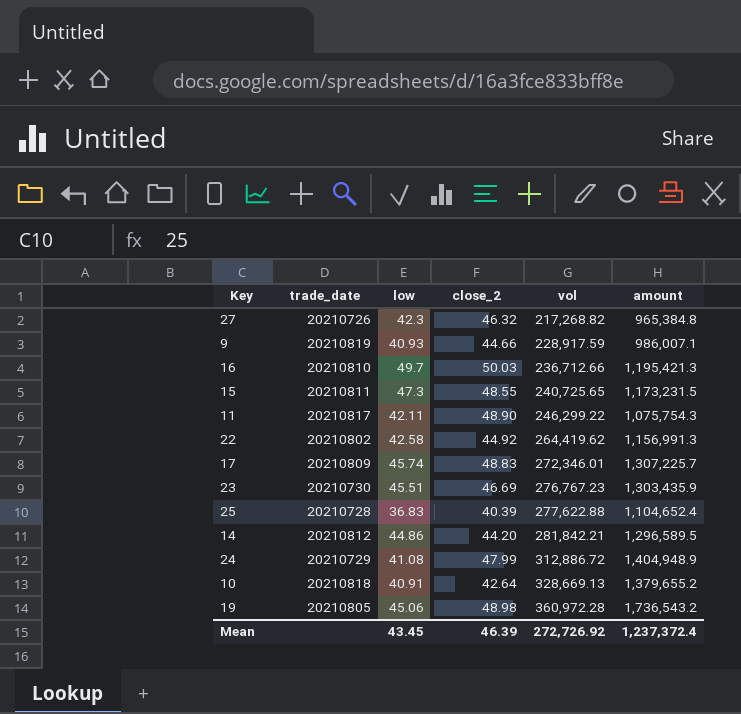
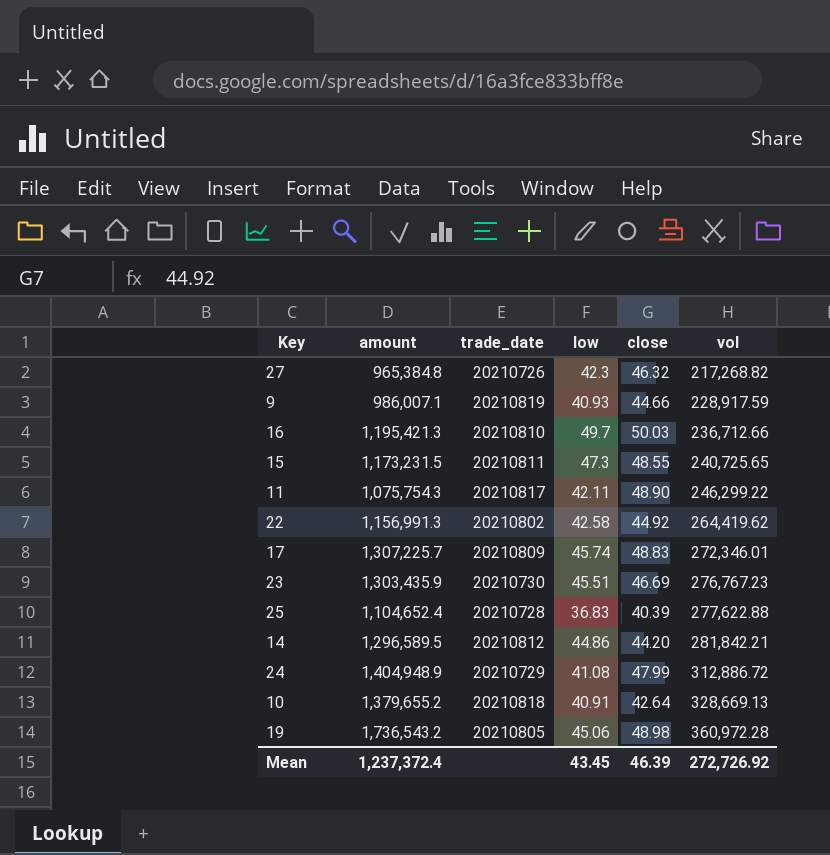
column amount | position: 6 -> 2
column name: close_2 -> close

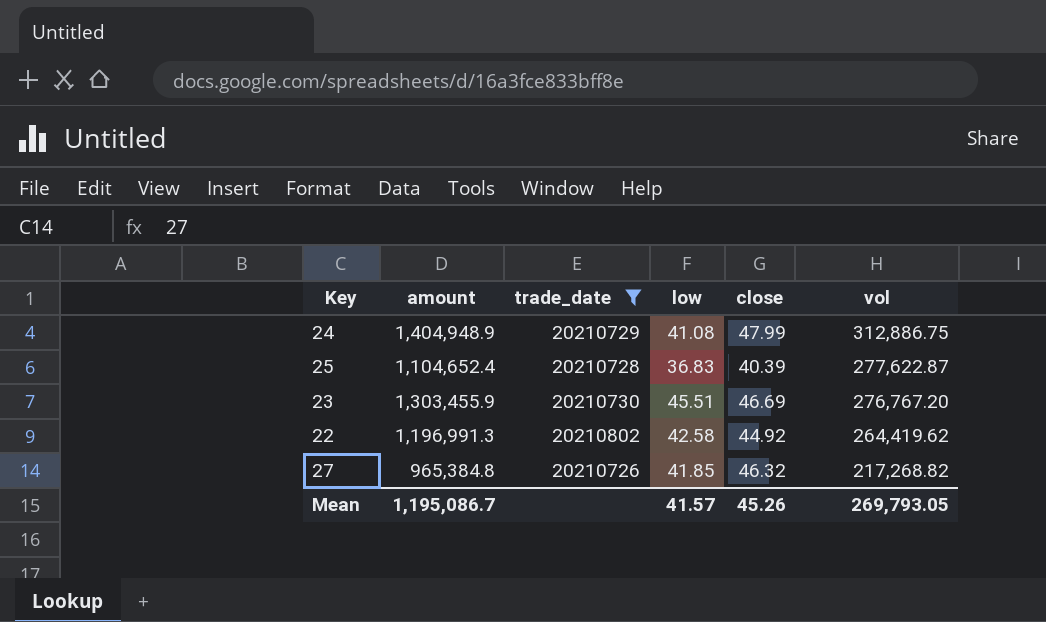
filter: none -> trade_date <= 20210802
row order: vol ascending -> vol descending
24 | vol: 312,886.72 -> 312,886.75
25 | vol: 277,622.88 -> 277,622.87
23 | amount: 1,303,435.9 -> 1,303,455.9
23 | vol: 276,767.23 -> 276,767.20
22 | amount: 1,156,991.3 -> 1,196,991.3
27 | low: 42.3 -> 41.85
Mean | amount: 1,237,372.4 -> 1,195,086.7
Mean | low: 43.45 -> 41.57
Mean | close: 46.39 -> 45.26
Mean | vol: 272,726.92 -> 269,793.05

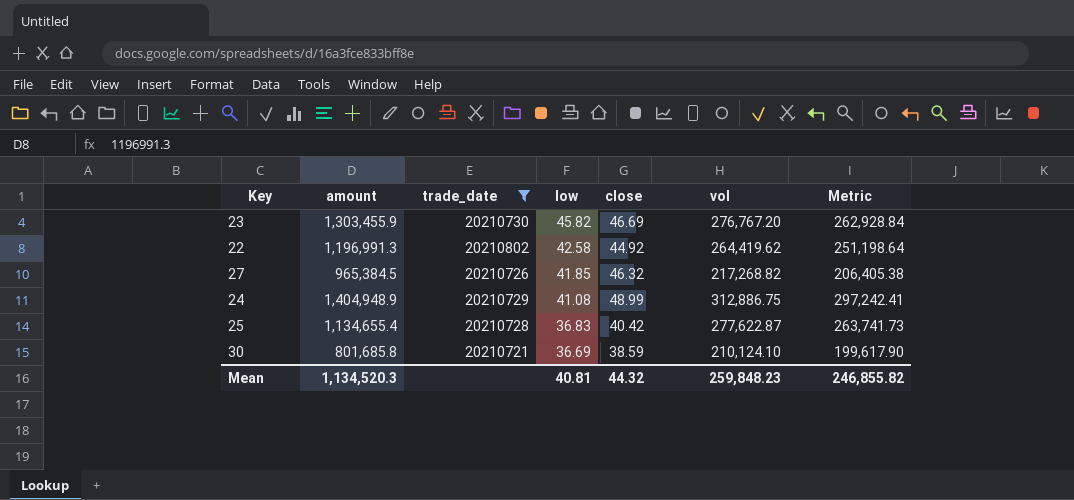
row order: vol descending -> low descending
column Metric | formula: none -> [vol] * 0.95
23 | low: 45.51 -> 45.82
27 | amount: 965,384.8 -> 965,384.5
24 | close: 47.99 -> 48.99
25 | amount: 1,104,652.4 -> 1,134,655.4
25 | close: 40.39 -> 40.42
row 30: none -> 801,685.8 | 20210721 | 36.69 | 38.59 | 210,124.10 | 199,617.90
Mean | amount: 1,195,086.7 -> 1,134,520.3
Mean | low: 41.57 -> 40.81
Mean | close: 45.26 -> 44.32
Mean | vol: 269,793.05 -> 259,848.23

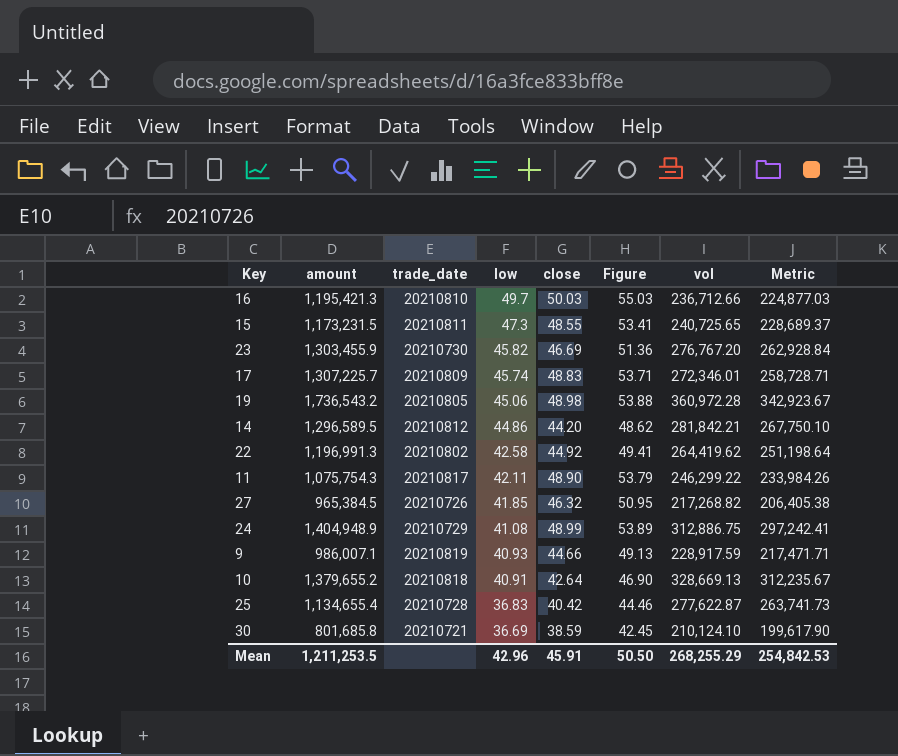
filter: trade_date <= 20210802 -> none
column Figure | formula: none -> [close] * 1.1
Mean | amount: 1,134,520.3 -> 1,211,253.5
Mean | low: 40.81 -> 42.96
Mean | close: 44.32 -> 45.91
Mean | vol: 259,848.23 -> 268,255.29
Mean | Metric: 246,855.82 -> 254,842.53

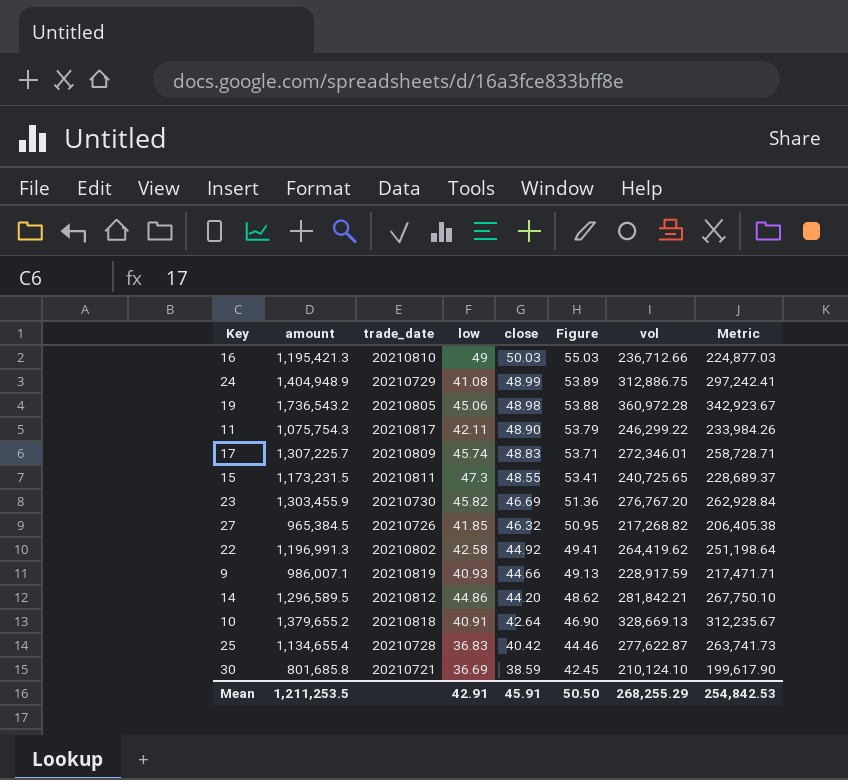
row order: low descending -> close descending
16 | low: 49.7 -> 49
Mean | low: 42.96 -> 42.91

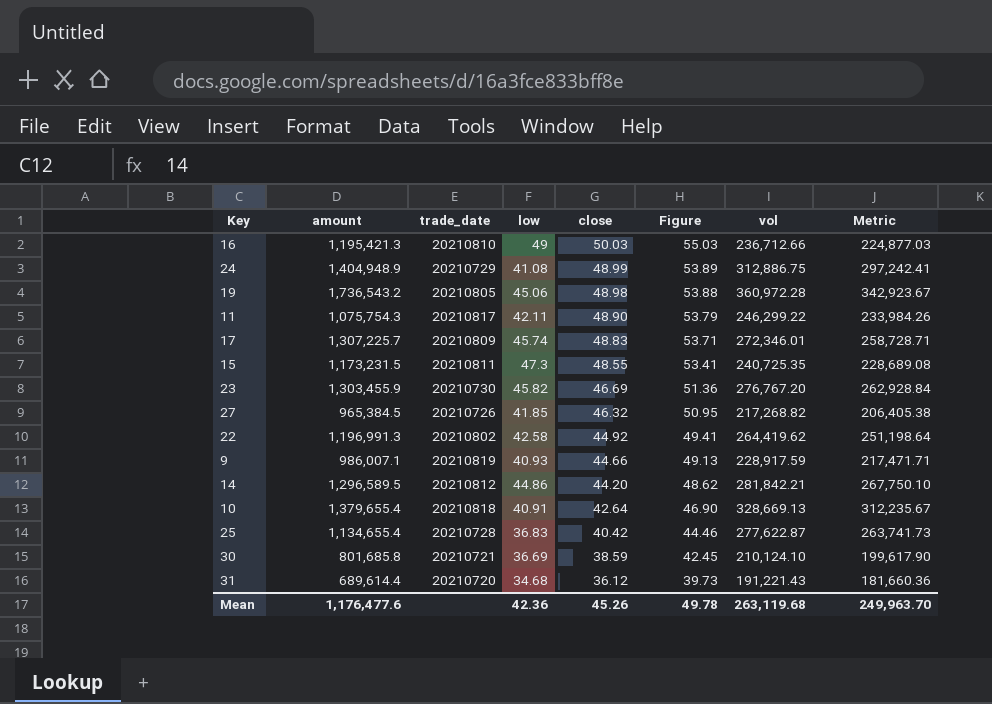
15 | vol: 240,725.65 -> 240,725.35
15 | Metric: 228,689.37 -> 228,689.08
10 | amount: 1,379,655.2 -> 1,379,655.4
row 31: none -> 689,614.4 | 20210720 | 34.68 | 36.12 | 39.73 | 191,221.43 | 181,660.36
Mean | amount: 1,211,253.5 -> 1,176,477.6
Mean | low: 42.91 -> 42.36
Mean | close: 45.91 -> 45.26
Mean | Figure: 50.50 -> 49.78
Mean | vol: 268,255.29 -> 263,119.68
Mean | Metric: 254,842.53 -> 249,963.70

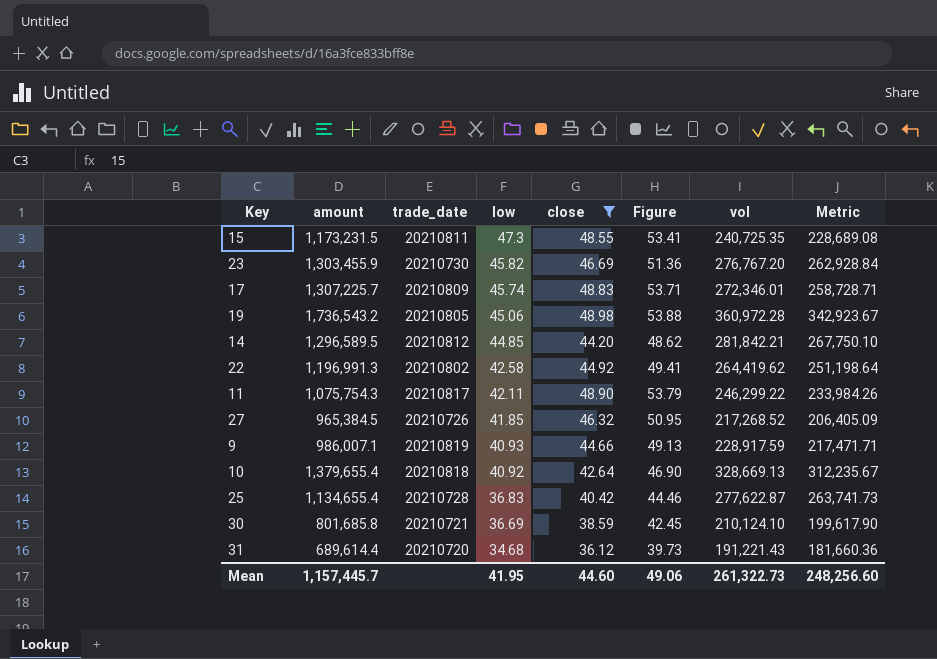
filter: none -> close <= 48.98
row order: close descending -> low descending
14 | low: 44.86 -> 44.85
27 | vol: 217,268.82 -> 217,268.52
27 | Metric: 206,405.38 -> 206,405.09
10 | low: 40.91 -> 40.92
Mean | amount: 1,176,477.6 -> 1,157,445.7
Mean | low: 42.36 -> 41.95
Mean | close: 45.26 -> 44.60
Mean | Figure: 49.78 -> 49.06
Mean | vol: 263,119.68 -> 261,322.73
Mean | Metric: 249,963.70 -> 248,256.60

